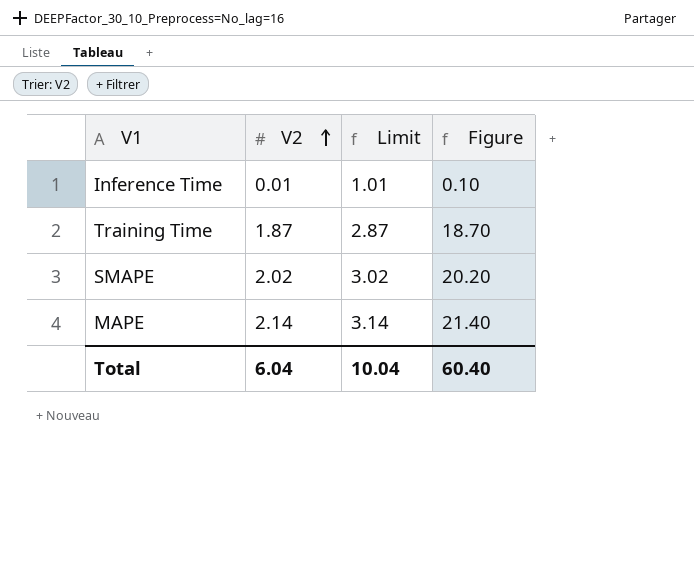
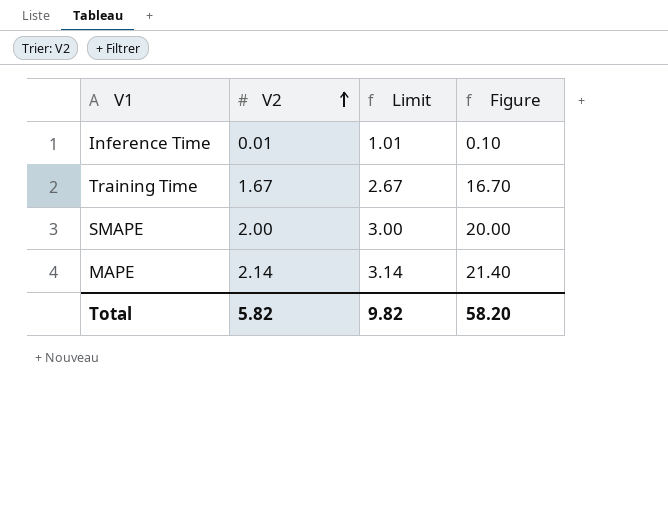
Training Time | V2: 1.87 -> 1.67
Training Time | Limit: 2.87 -> 2.67
Training Time | Figure: 18.70 -> 16.70
SMAPE | V2: 2.02 -> 2.00
SMAPE | Limit: 3.02 -> 3.00
SMAPE | Figure: 20.20 -> 20.00
Total | V2: 6.04 -> 5.82
Total | Limit: 10.04 -> 9.82
Total | Figure: 60.40 -> 58.20

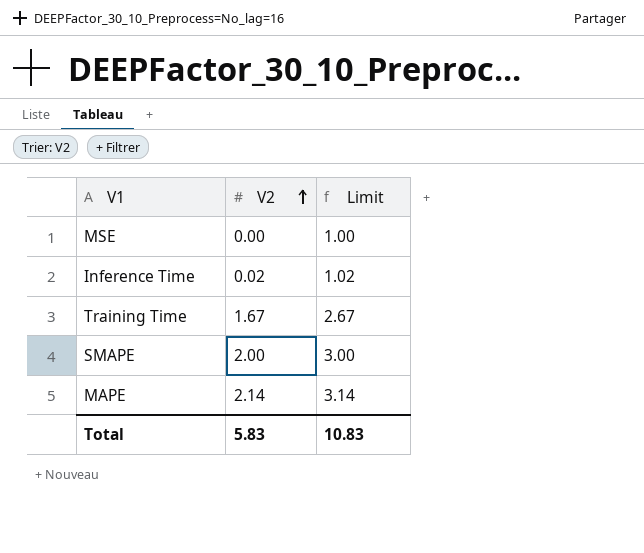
column Figure | formula: [V2] * 10 -> none
row MSE: none -> 0.00 | 1.00
Inference Time | V2: 0.01 -> 0.02
Inference Time | Limit: 1.01 -> 1.02
Total | V2: 5.82 -> 5.83
Total | Limit: 9.82 -> 10.83

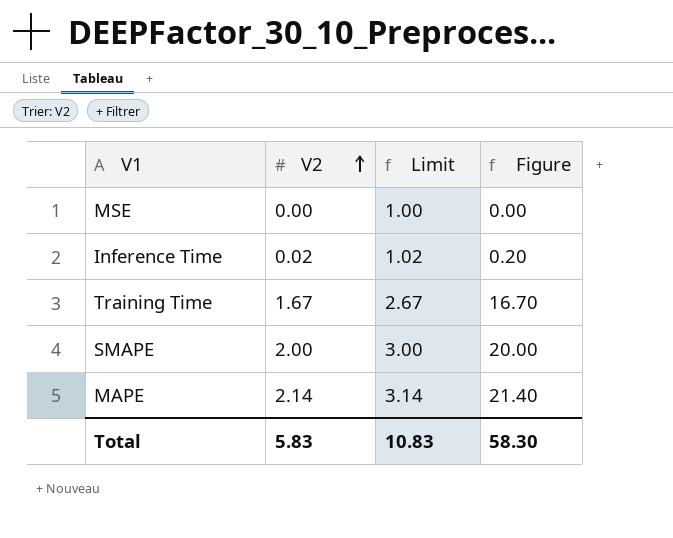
column Figure | formula: none -> [V2] * 10

